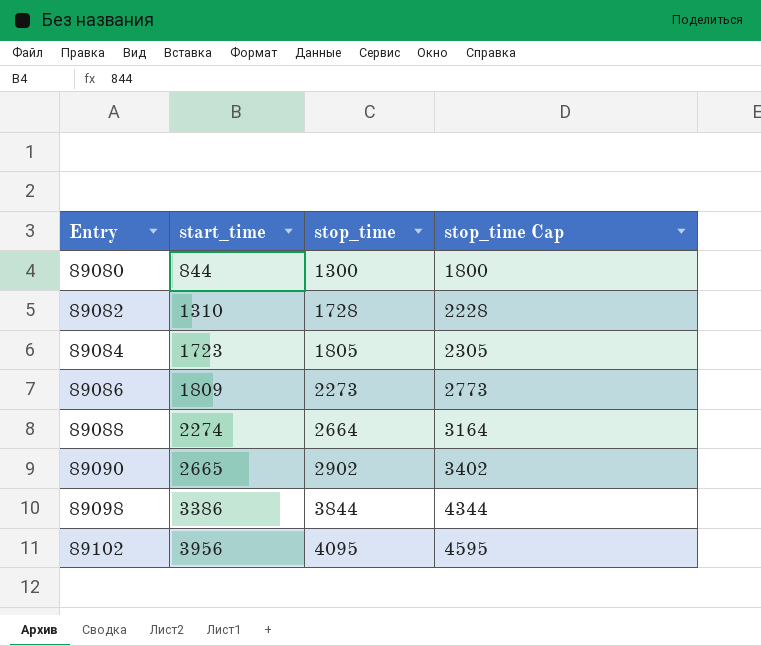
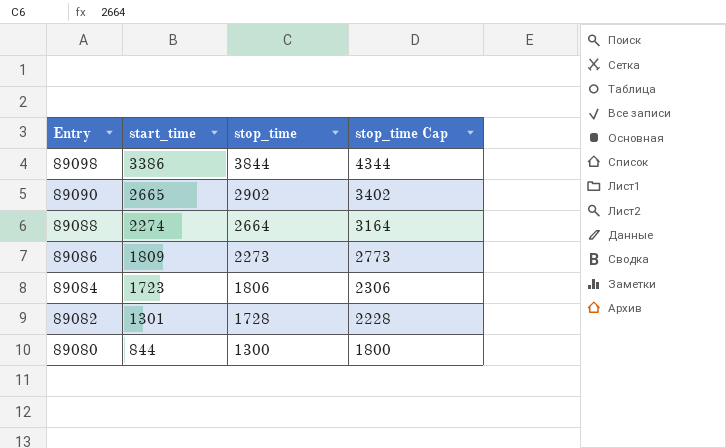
row order: Entry ascending -> Entry descending
row 89102: 3956 | 4095 | 4595 -> none
89084 | stop_time: 1805 -> 1806
89084 | stop_time Cap: 2305 -> 2306
89082 | start_time: 1310 -> 1301

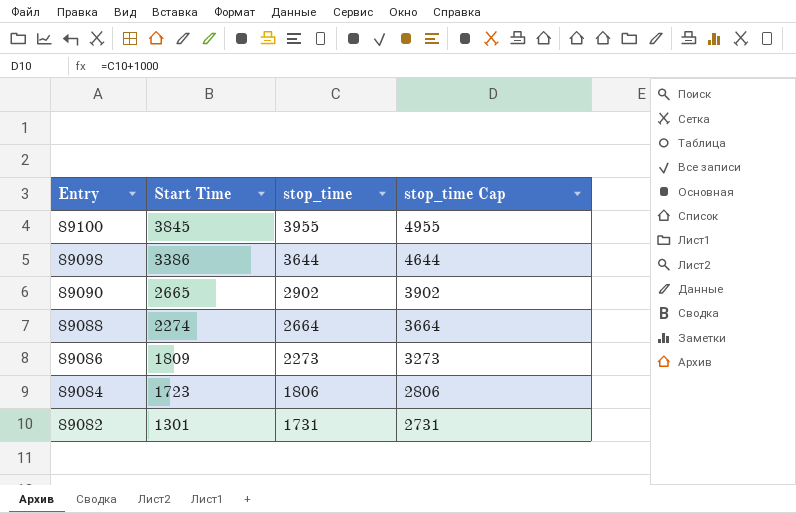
column name: start_time -> Start Time
column stop_time Cap | formula: [stop_time] + 500 -> [stop_time] + 1000
row 89080: 844 | 1300 | 1800 -> none
row 89100: none -> 3845 | 3955 | 4955
89098 | stop_time: 3844 -> 3644
89082 | stop_time: 1728 -> 1731

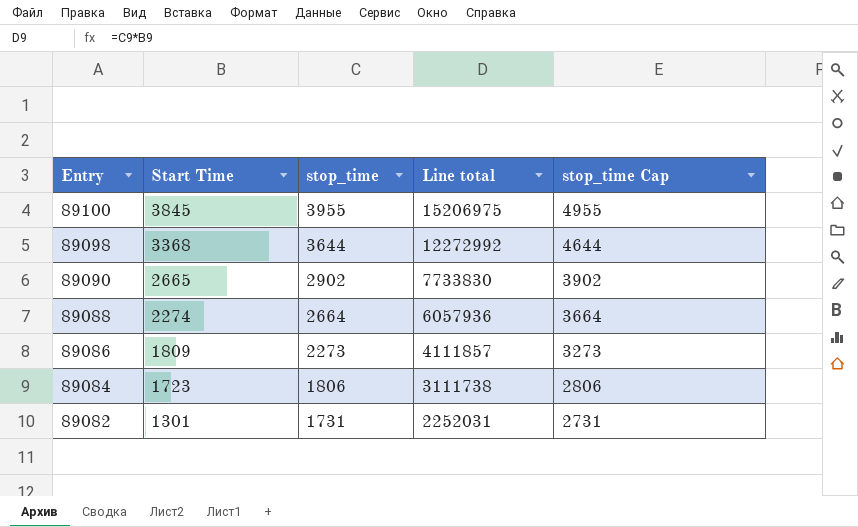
column Line total | formula: none -> [Start Time] * [stop_time]
89098 | Start Time: 3386 -> 3368

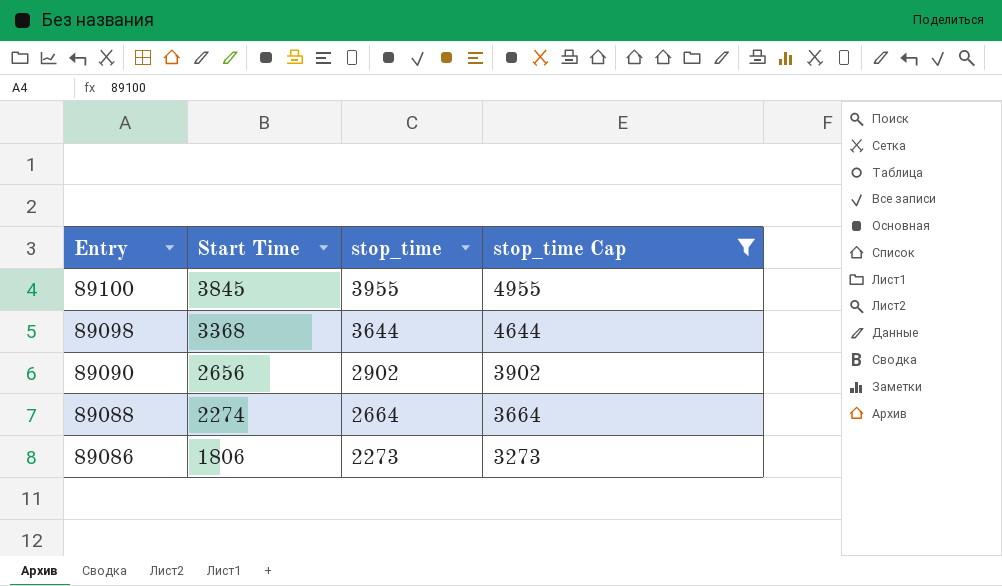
filter: none -> stop_time Cap >= 3273
column Line total | formula: [Start Time] * [stop_time] -> none
89090 | Start Time: 2665 -> 2656
89086 | Start Time: 1809 -> 1806

